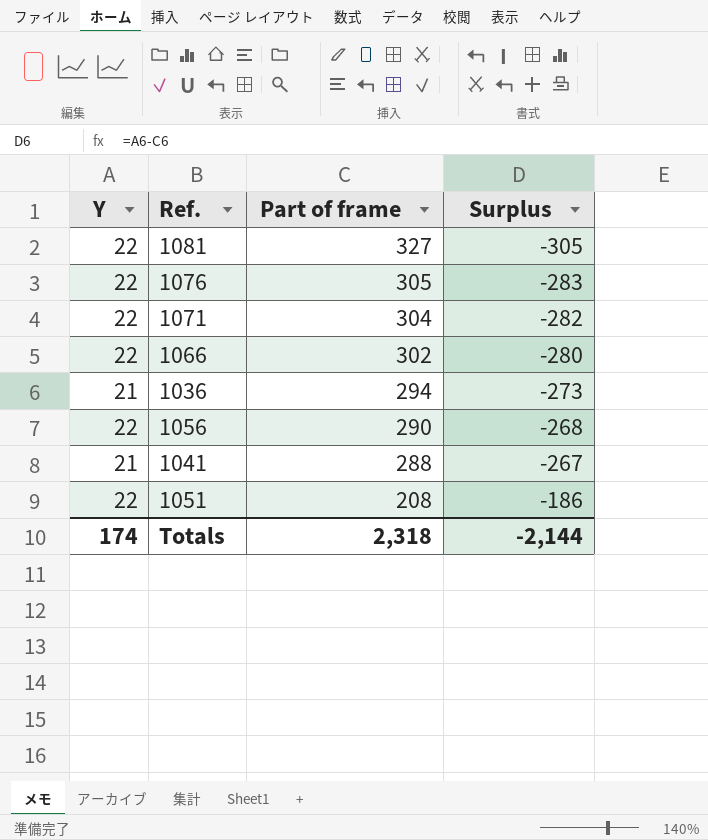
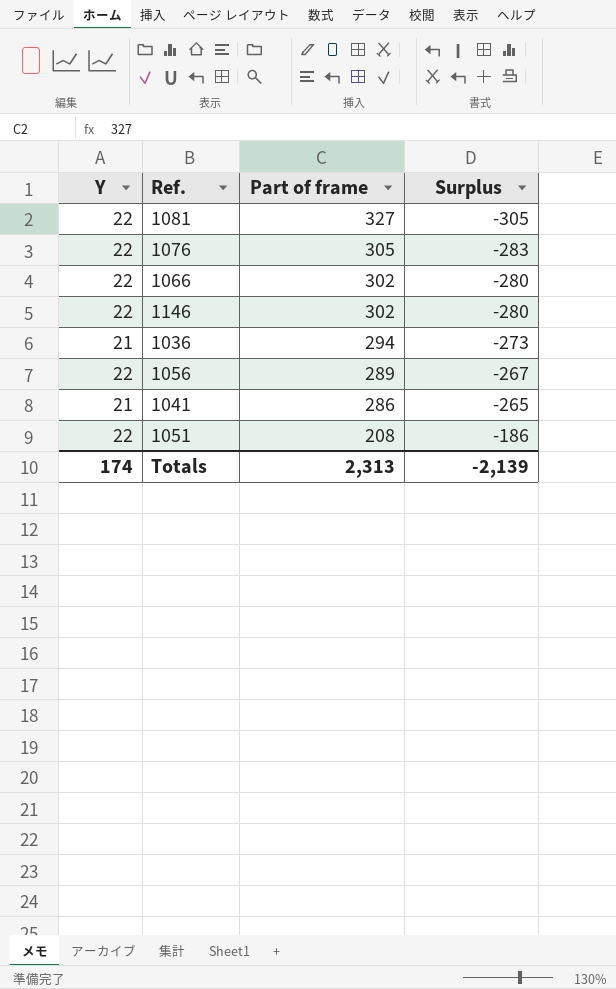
row 1071: 22 | 304 | -282 -> none
row 1146: none -> 22 | 302 | -280
1056 | Part of frame: 290 -> 289
1056 | Surplus: -268 -> -267
1041 | Part of frame: 288 -> 286
1041 | Surplus: -267 -> -265
Totals | Part of frame: 2,318 -> 2,313
Totals | Surplus: -2,144 -> -2,139

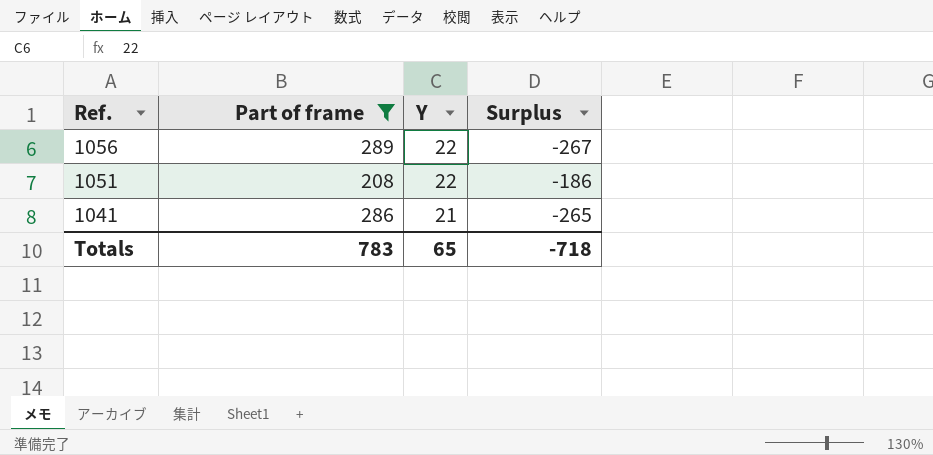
filter: none -> Part of frame <= 289
row order: Part of frame descending -> Ref. descending
column Y | position: 1 -> 3
Totals | Part of frame: 2,313 -> 783
Totals | Y: 174 -> 65
Totals | Surplus: -2,139 -> -718

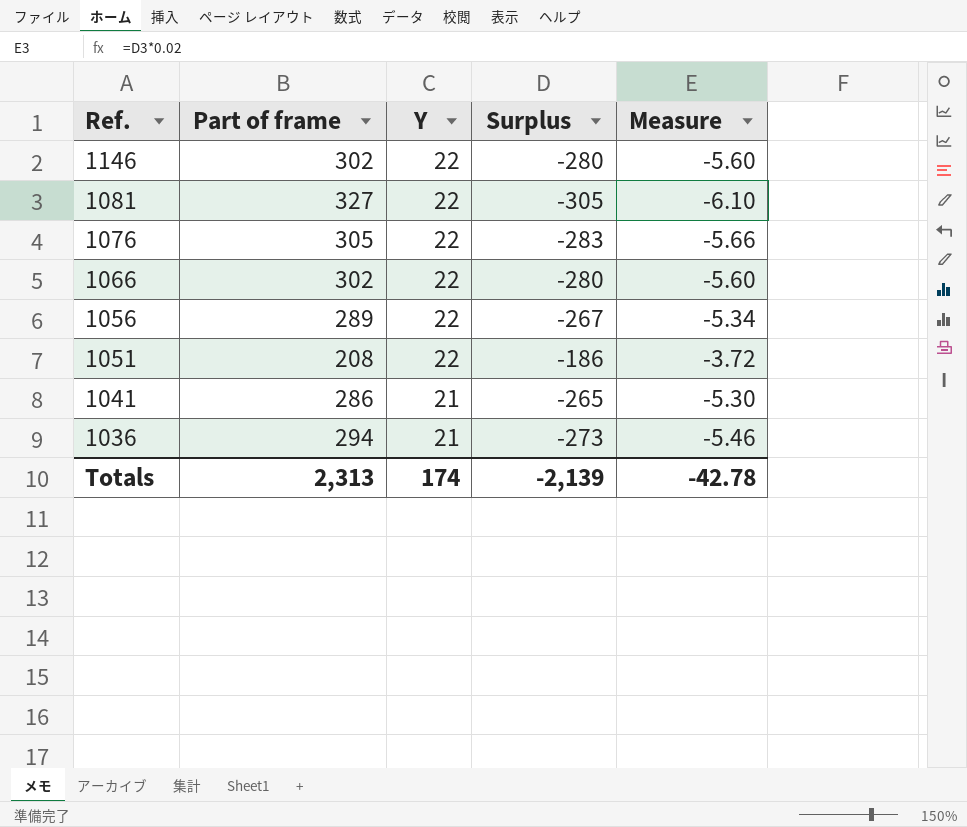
filter: Part of frame <= 289 -> none
column Measure | formula: none -> [Surplus] * 0.02
Totals | Part of frame: 783 -> 2,313
Totals | Y: 65 -> 174
Totals | Surplus: -718 -> -2,139

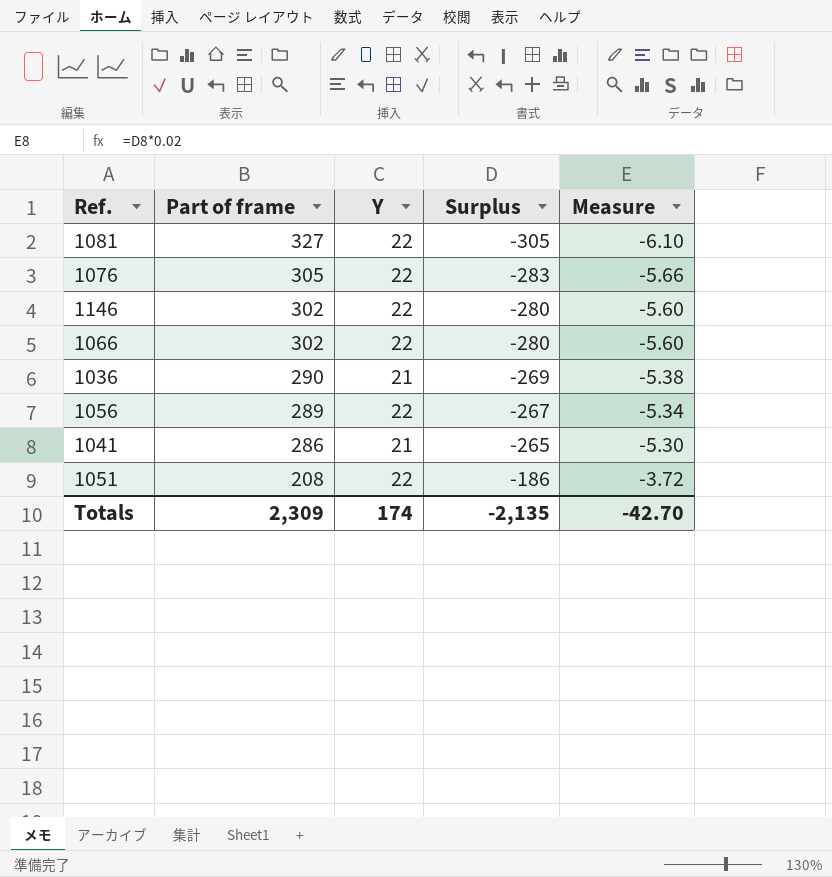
row order: Ref. descending -> Part of frame descending
1036 | Part of frame: 294 -> 290
1036 | Surplus: -273 -> -269
1036 | Measure: -5.46 -> -5.38
Totals | Part of frame: 2,313 -> 2,309
Totals | Surplus: -2,139 -> -2,135
Totals | Measure: -42.78 -> -42.70

